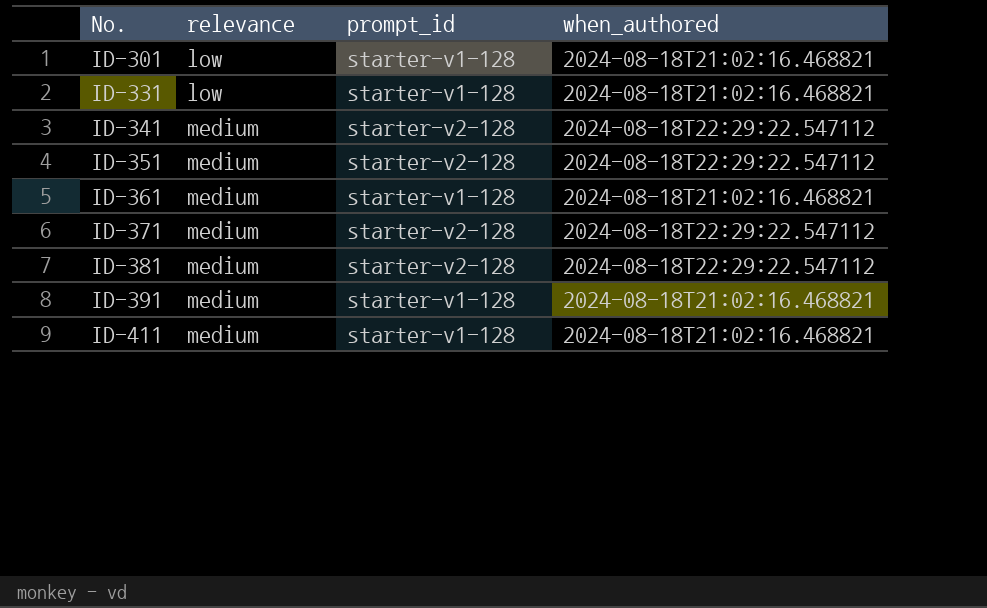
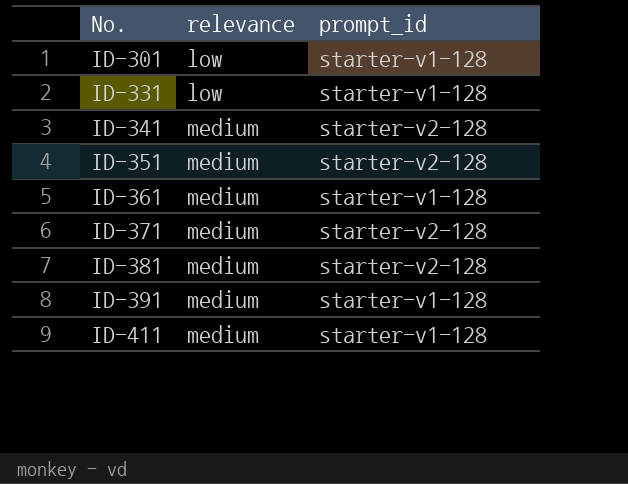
column when_authored | position: 4 -> none

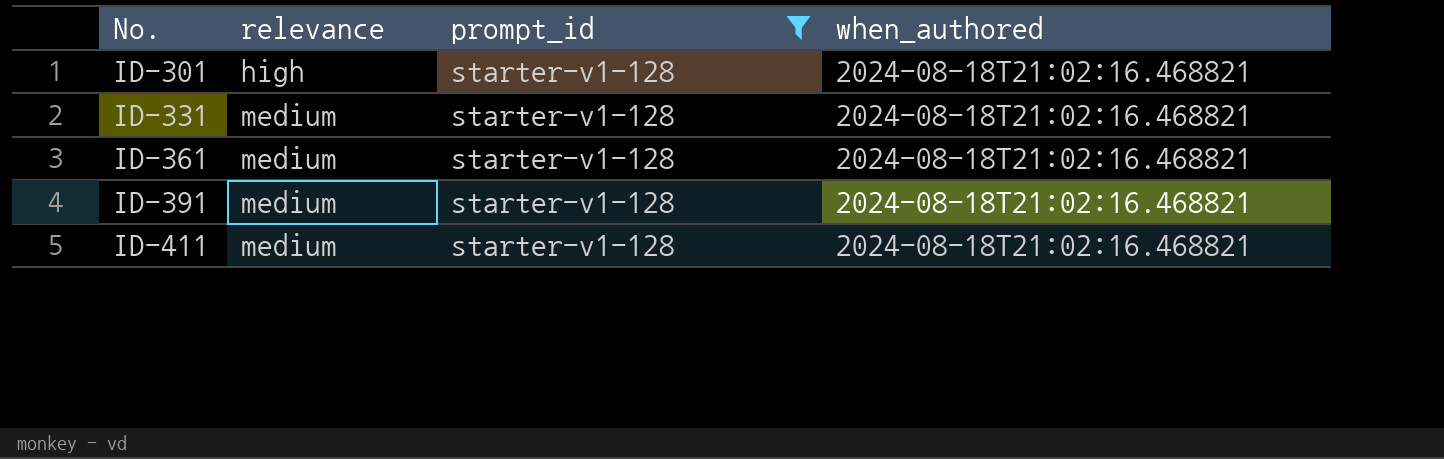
filter: none -> prompt_id = starter-v1-128
column when_authored | position: none -> 4
ID-301 | relevance: low -> high
ID-331 | relevance: low -> medium

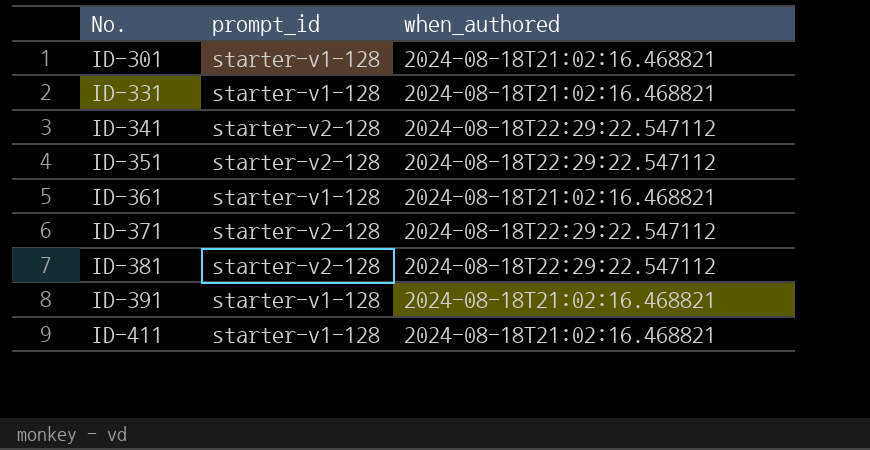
filter: prompt_id = starter-v1-128 -> none
column relevance | position: 2 -> none

